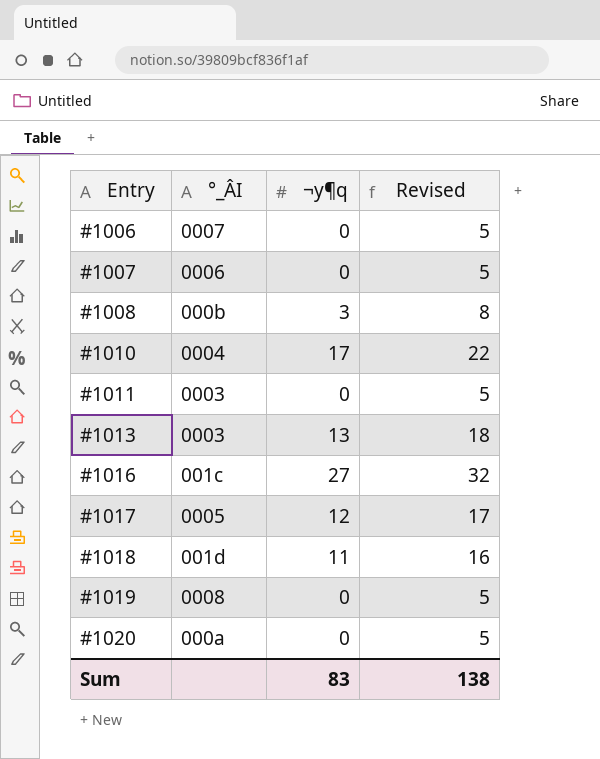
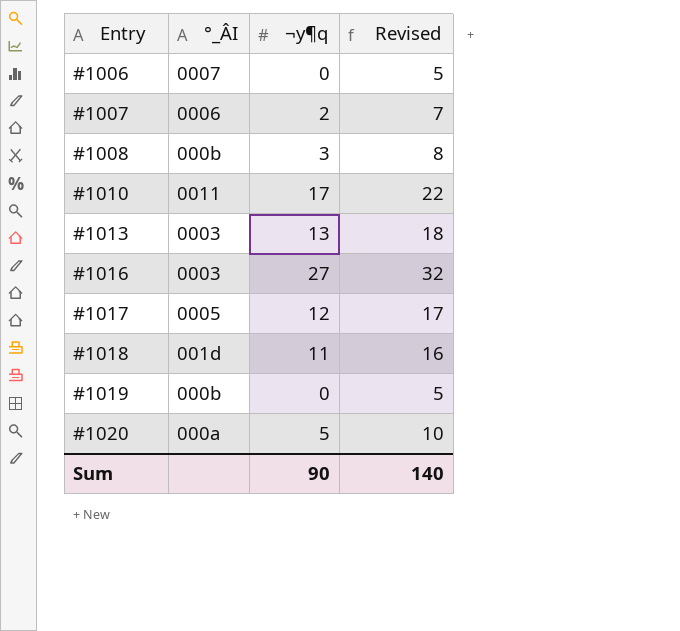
row #1011: 0003 | 0 | 5 -> none
#1007 | ¬y¶q: 0 -> 2
#1007 | Revised: 5 -> 7
#1010 | °_ÂI: 0004 -> 0011
#1016 | °_ÂI: 001c -> 0003
#1019 | °_ÂI: 0008 -> 000b
#1020 | ¬y¶q: 0 -> 5
#1020 | Revised: 5 -> 10
Sum | ¬y¶q: 83 -> 90
Sum | Revised: 138 -> 140

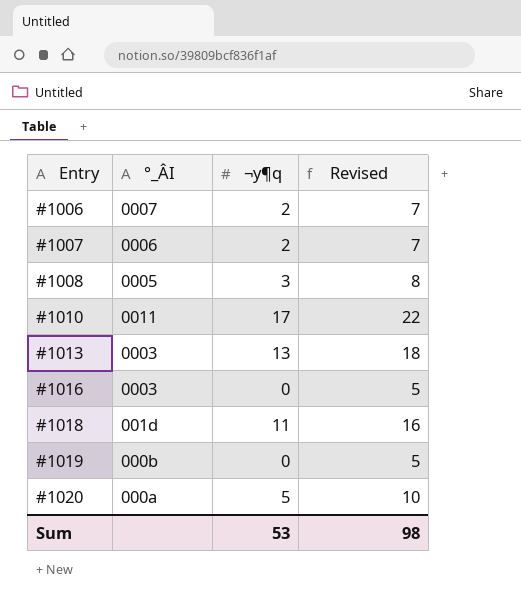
row #1017: 0005 | 12 | 17 -> none
#1006 | ¬y¶q: 0 -> 2
#1006 | Revised: 5 -> 7
#1008 | °_ÂI: 000b -> 0005
#1016 | ¬y¶q: 27 -> 0
#1016 | Revised: 32 -> 5
Sum | ¬y¶q: 90 -> 53
Sum | Revised: 140 -> 98

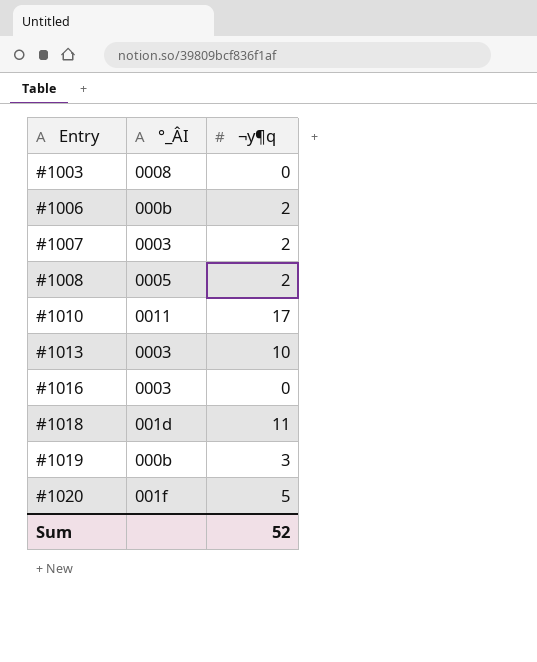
column Revised | formula: [¬y¶q] + 5 -> none
row #1003: none -> 0008 | 0
#1006 | °_ÂI: 0007 -> 000b
#1007 | °_ÂI: 0006 -> 0003
#1008 | ¬y¶q: 3 -> 2
#1013 | ¬y¶q: 13 -> 10
#1019 | ¬y¶q: 0 -> 3
#1020 | °_ÂI: 000a -> 001f
Sum | ¬y¶q: 53 -> 52

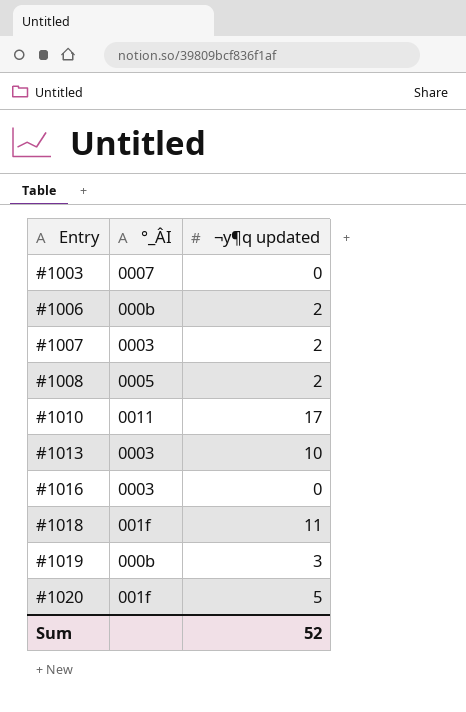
column name: ¬y¶q -> ¬y¶q updated
#1003 | °_ÂI: 0008 -> 0007
#1018 | °_ÂI: 001d -> 001f

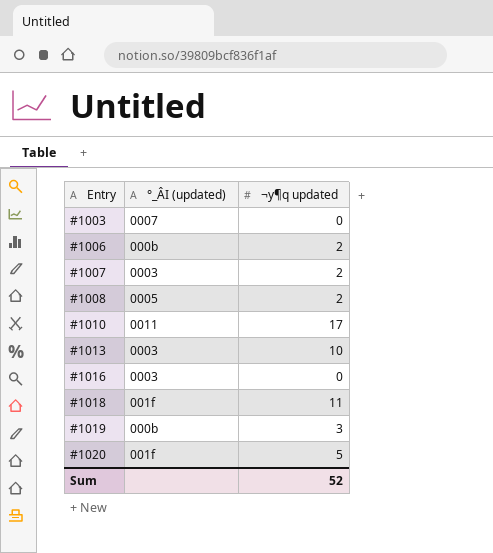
column name: °_ÂI -> °_ÂI (updated)

